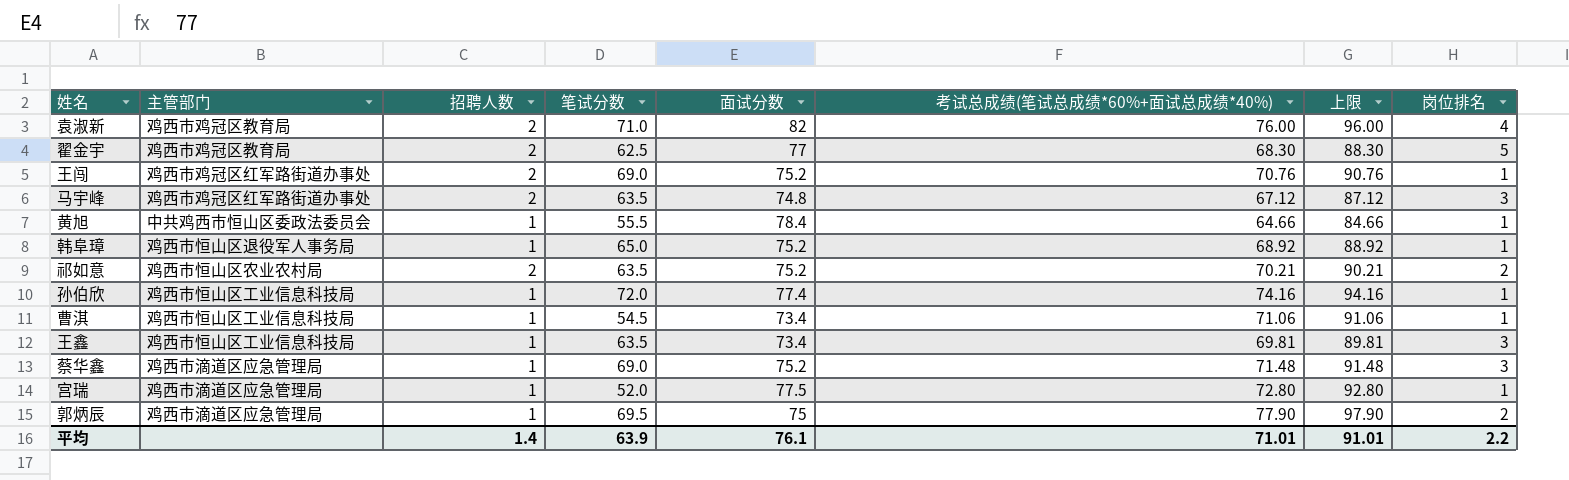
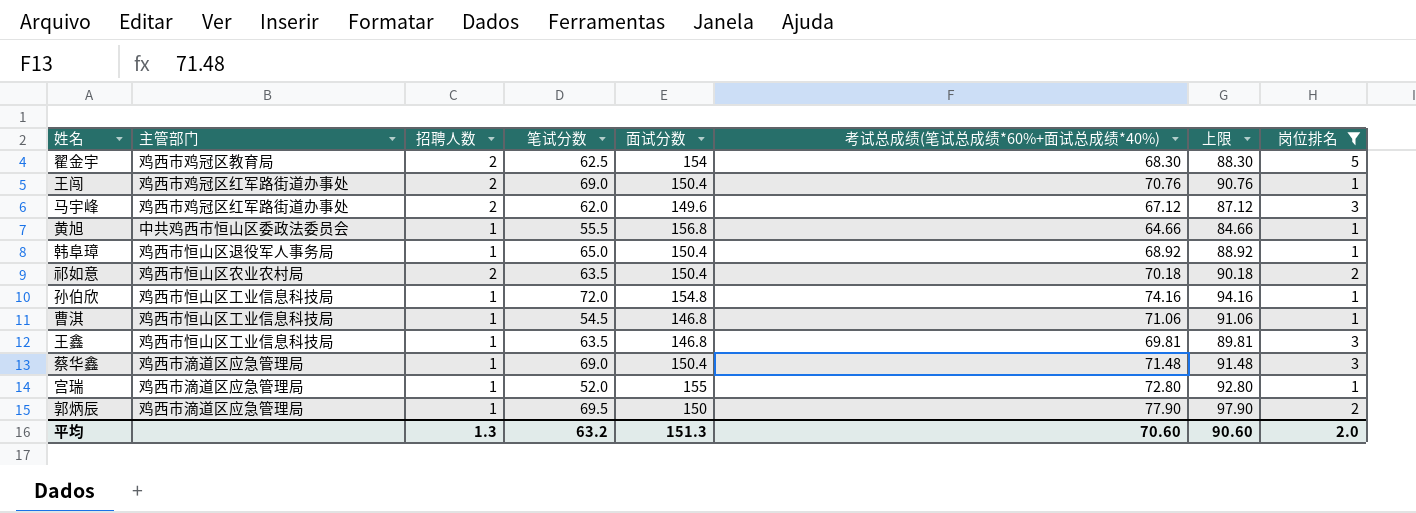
filter: none -> 岗位排名 != 4
翟金宇 | 面试分数: 77 -> 154
王闯 | 面试分数: 75.2 -> 150.4
马宇峰 | 笔试分数: 63.5 -> 62.0
马宇峰 | 面试分数: 74.8 -> 149.6
黄旭 | 面试分数: 78.4 -> 156.8
韩阜璋 | 面试分数: 75.2 -> 150.4
祁如意 | 面试分数: 75.2 -> 150.4
祁如意 | 考试总成绩(笔试总成绩*60%+面试总成绩*40%): 70.21 -> 70.18
祁如意 | 上限: 90.21 -> 90.18
孙伯欣 | 面试分数: 77.4 -> 154.8
曹淇 | 面试分数: 73.4 -> 146.8
王鑫 | 面试分数: 73.4 -> 146.8
蔡华鑫 | 面试分数: 75.2 -> 150.4
宫瑞 | 面试分数: 77.5 -> 155
郭炳辰 | 面试分数: 75 -> 150
平均 | 招聘人数: 1.4 -> 1.3
平均 | 笔试分数: 63.9 -> 63.2
平均 | 面试分数: 76.1 -> 151.3
平均 | 考试总成绩(笔试总成绩*60%+面试总成绩*40%): 71.01 -> 70.60
平均 | 上限: 91.01 -> 90.60
平均 | 岗位排名: 2.2 -> 2.0

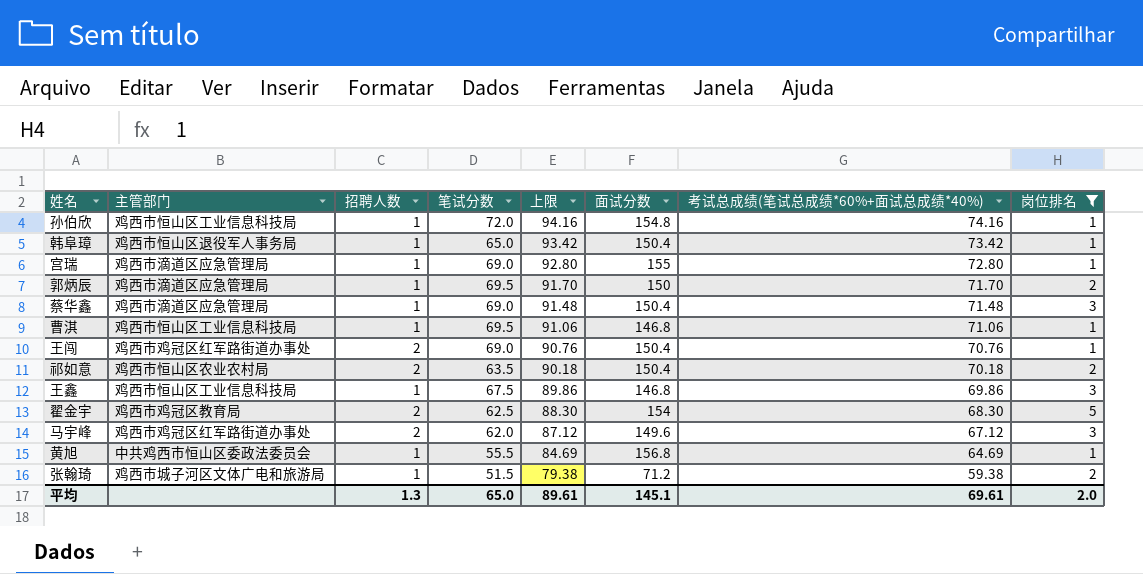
row order: none -> 上限 descending
column 上限 | position: 7 -> 5
韩阜璋 | 上限: 88.92 -> 93.42
韩阜璋 | 考试总成绩(笔试总成绩*60%+面试总成绩*40%): 68.92 -> 73.42
宫瑞 | 笔试分数: 52.0 -> 69.0
郭炳辰 | 上限: 97.90 -> 91.70
郭炳辰 | 考试总成绩(笔试总成绩*60%+面试总成绩*40%): 77.90 -> 71.70
曹淇 | 笔试分数: 54.5 -> 69.5
王鑫 | 笔试分数: 63.5 -> 67.5
王鑫 | 上限: 89.81 -> 89.86
王鑫 | 考试总成绩(笔试总成绩*60%+面试总成绩*40%): 69.81 -> 69.86
黄旭 | 上限: 84.66 -> 84.69
黄旭 | 考试总成绩(笔试总成绩*60%+面试总成绩*40%): 64.66 -> 64.69
row 张翰琦: none -> 鸡西市城子河区文体广电和旅游局 | 1 | 51.5 | 79.38 | 71.2 | 59.38 | 2
平均 | 笔试分数: 63.2 -> 65.0
平均 | 上限: 90.60 -> 89.61
平均 | 面试分数: 151.3 -> 145.1
平均 | 考试总成绩(笔试总成绩*60%+面试总成绩*40%): 70.60 -> 69.61

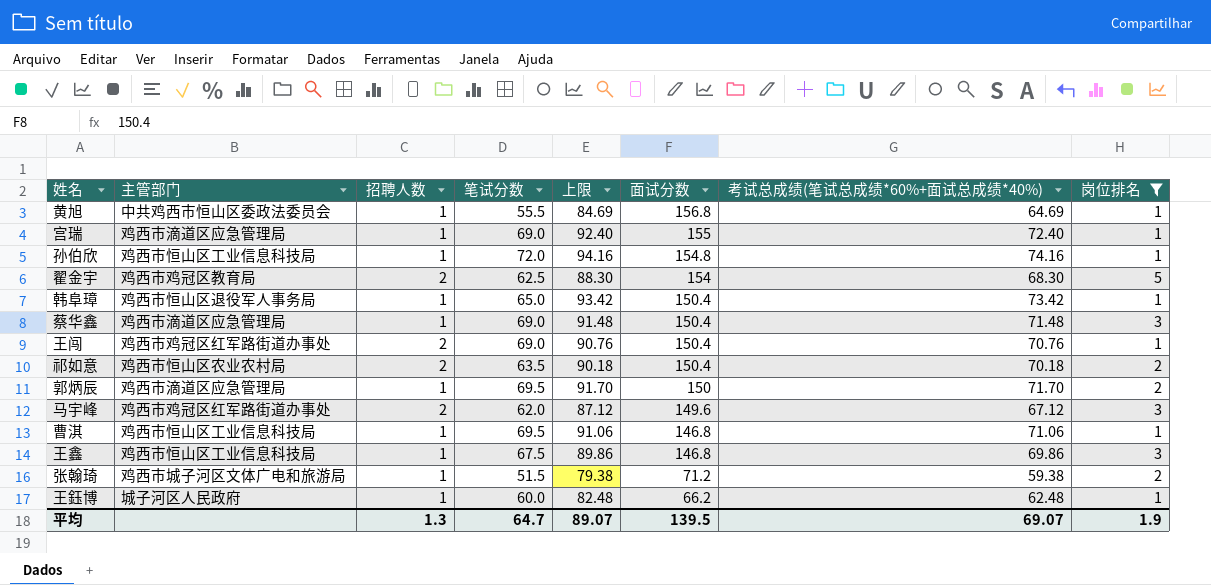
row order: 上限 descending -> 面试分数 descending
宫瑞 | 上限: 92.80 -> 92.40
宫瑞 | 考试总成绩(笔试总成绩*60%+面试总成绩*40%): 72.80 -> 72.40
row 王鈺博: none -> 城子河区人民政府 | 1 | 60.0 | 82.48 | 66.2 | 62.48 | 1
平均 | 笔试分数: 65.0 -> 64.7
平均 | 上限: 89.61 -> 89.07
平均 | 面试分数: 145.1 -> 139.5
平均 | 考试总成绩(笔试总成绩*60%+面试总成绩*40%): 69.61 -> 69.07
平均 | 岗位排名: 2.0 -> 1.9

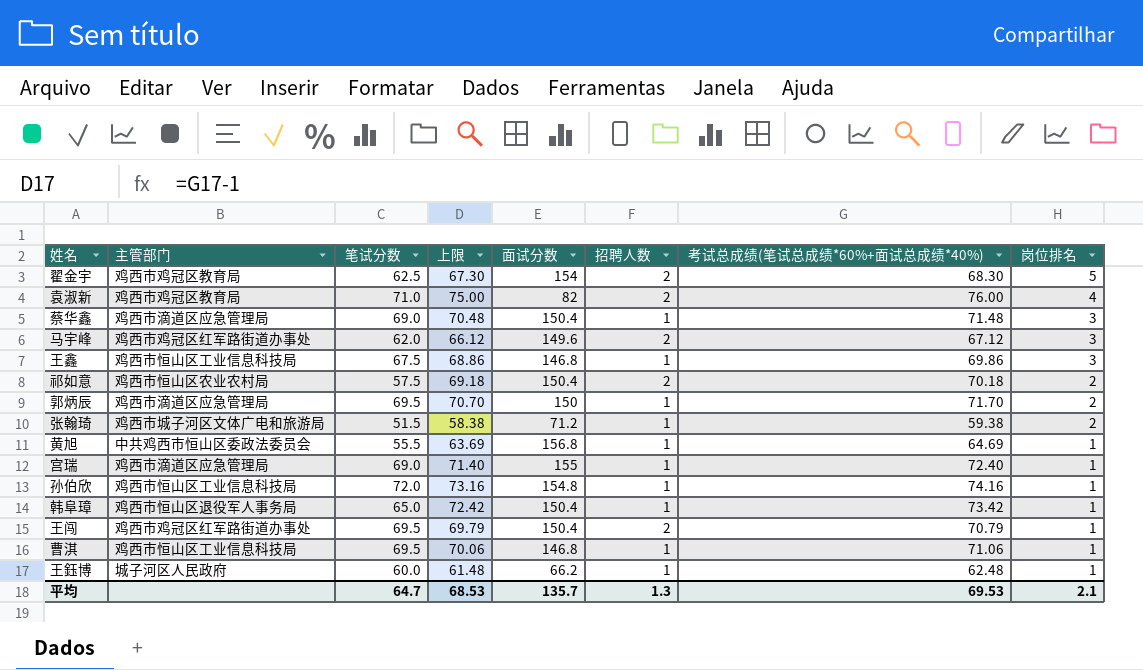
filter: 岗位排名 != 4 -> none
row order: 面试分数 descending -> 岗位排名 descending
column 上限 | formula: [考试总成绩(笔试总成绩*60%+面试总成绩*40%)] + 20 -> [考试总成绩(笔试总成绩*60%+面试总成绩*40%)] - 1
column 招聘人数 | position: 3 -> 6
祁如意 | 笔试分数: 63.5 -> 57.5
王闯 | 笔试分数: 69.0 -> 69.5
王闯 | 考试总成绩(笔试总成绩*60%+面试总成绩*40%): 70.76 -> 70.79
平均 | 上限: 89.07 -> 68.53
平均 | 面试分数: 139.5 -> 135.7
平均 | 考试总成绩(笔试总成绩*60%+面试总成绩*40%): 69.07 -> 69.53
平均 | 岗位排名: 1.9 -> 2.1

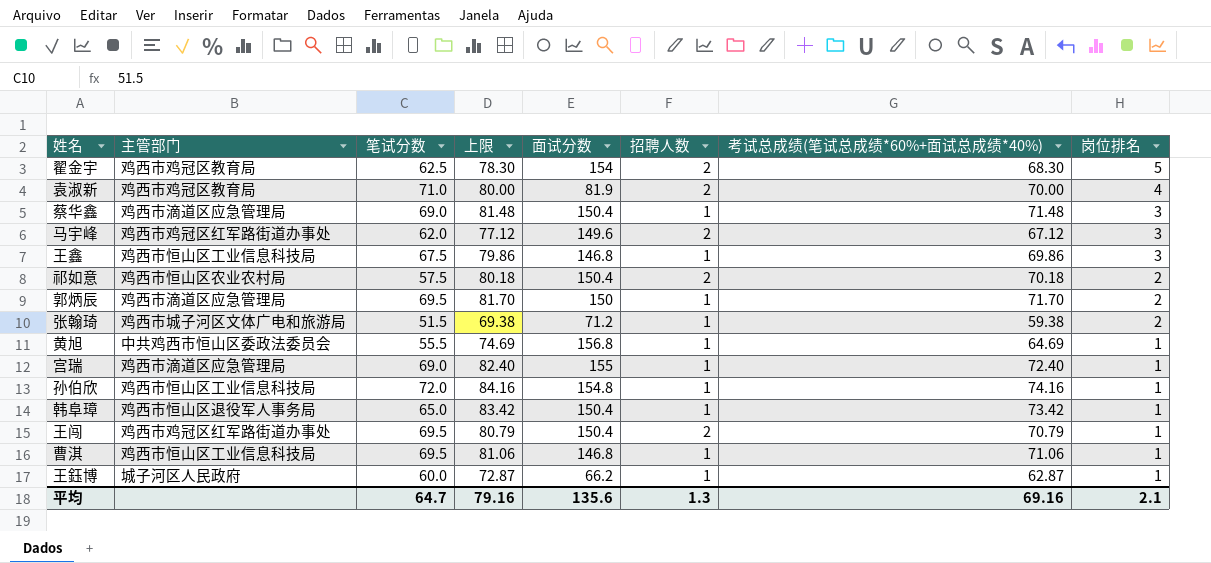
column 上限 | formula: [考试总成绩(笔试总成绩*60%+面试总成绩*40%)] - 1 -> [考试总成绩(笔试总成绩*60%+面试总成绩*40%)] + 10
袁淑新 | 面试分数: 82 -> 81.9
袁淑新 | 考试总成绩(笔试总成绩*60%+面试总成绩*40%): 76.00 -> 70.00
王鈺博 | 考试总成绩(笔试总成绩*60%+面试总成绩*40%): 62.48 -> 62.87
平均 | 上限: 68.53 -> 79.16
平均 | 面试分数: 135.7 -> 135.6
平均 | 考试总成绩(笔试总成绩*60%+面试总成绩*40%): 69.53 -> 69.16

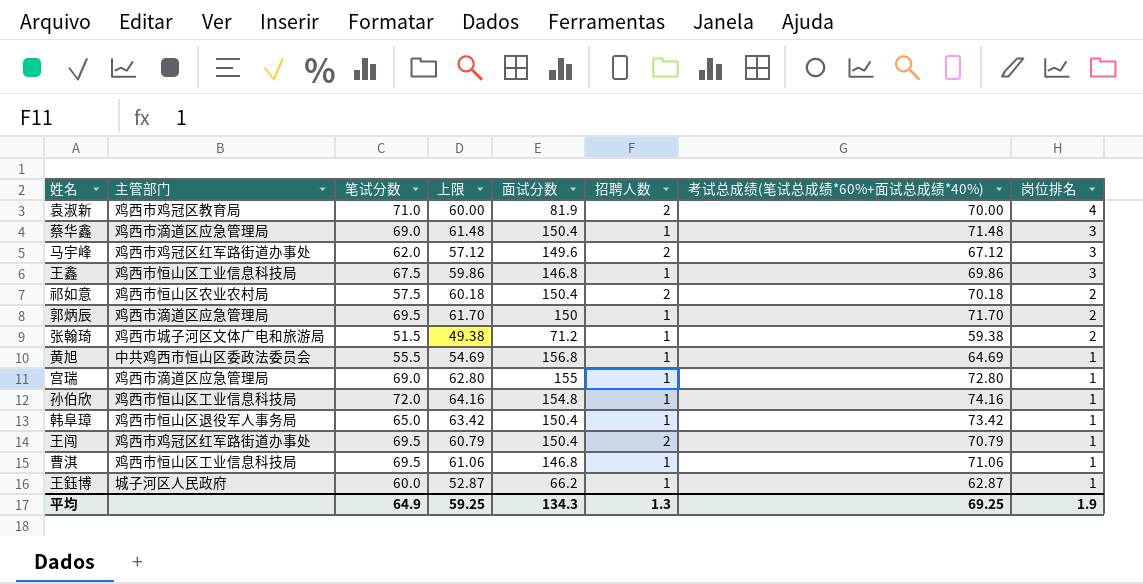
column 上限 | formula: [考试总成绩(笔试总成绩*60%+面试总成绩*40%)] + 10 -> [考试总成绩(笔试总成绩*60%+面试总成绩*40%)] - 10
row 翟金宇: 鸡西市鸡冠区教育局 | 62.5 | 78.30 | 154 | 2 | 68.30 | 5 -> none
宫瑞 | 考试总成绩(笔试总成绩*60%+面试总成绩*40%): 72.40 -> 72.80
平均 | 笔试分数: 64.7 -> 64.9
平均 | 上限: 79.16 -> 59.25
平均 | 面试分数: 135.6 -> 134.3
平均 | 考试总成绩(笔试总成绩*60%+面试总成绩*40%): 69.16 -> 69.25
平均 | 岗位排名: 2.1 -> 1.9

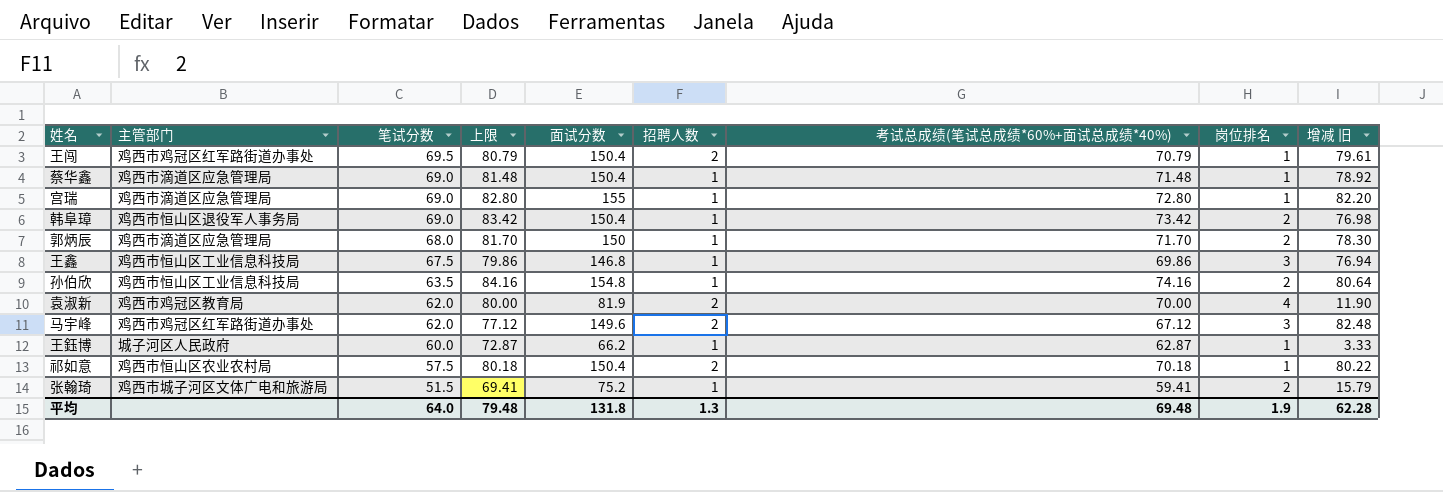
row order: 岗位排名 descending -> 笔试分数 descending
column 上限 | formula: [考试总成绩(笔试总成绩*60%+面试总成绩*40%)] - 10 -> [考试总成绩(笔试总成绩*60%+面试总成绩*40%)] + 10
column 增减 旧 | formula: none -> [面试分数] - [考试总成绩(笔试总成绩*60%+面试总成绩*40%)]
row 黄旭: 中共鸡西市恒山区委政法委员会 | 55.5 | 54.69 | 156.8 | 1 | 64.69 | 1 -> none
row 曹淇: 鸡西市恒山区工业信息科技局 | 69.5 | 61.06 | 146.8 | 1 | 71.06 | 1 -> none
蔡华鑫 | 岗位排名: 3 -> 1
韩阜璋 | 笔试分数: 65.0 -> 69.0
韩阜璋 | 岗位排名: 1 -> 2
郭炳辰 | 笔试分数: 69.5 -> 68.0
孙伯欣 | 笔试分数: 72.0 -> 63.5
孙伯欣 | 岗位排名: 1 -> 2
袁淑新 | 笔试分数: 71.0 -> 62.0
祁如意 | 岗位排名: 2 -> 1
张翰琦 | 面试分数: 71.2 -> 75.2
张翰琦 | 考试总成绩(笔试总成绩*60%+面试总成绩*40%): 59.38 -> 59.41
平均 | 笔试分数: 64.9 -> 64.0
平均 | 上限: 59.25 -> 79.48
平均 | 面试分数: 134.3 -> 131.8
平均 | 考试总成绩(笔试总成绩*60%+面试总成绩*40%): 69.25 -> 69.48

